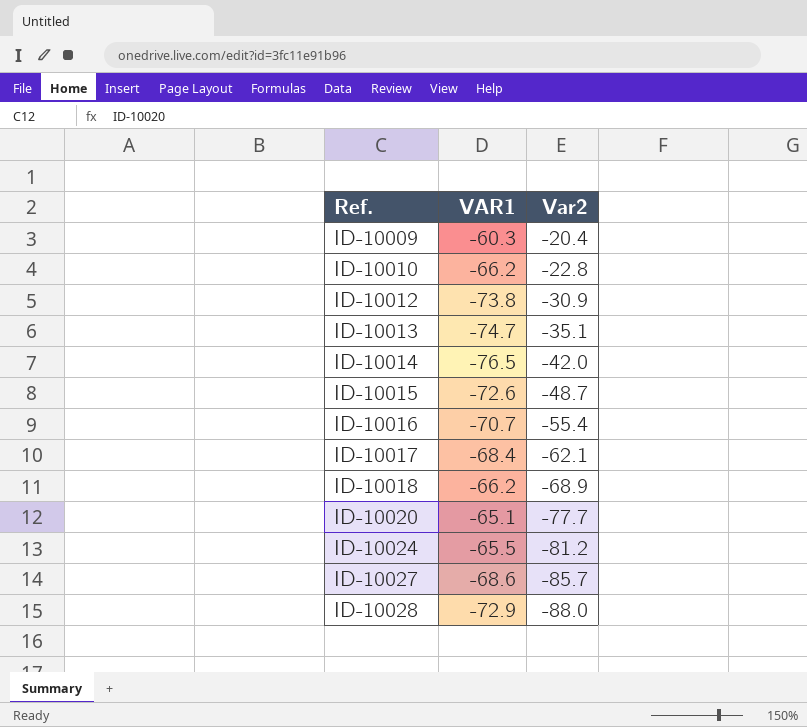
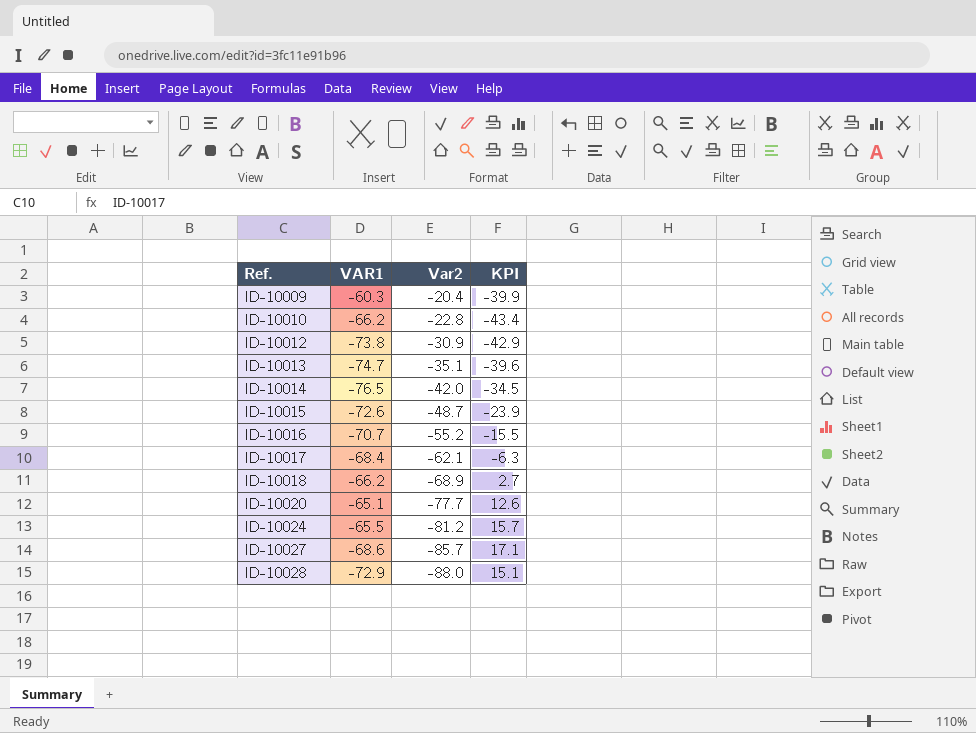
column KPI | formula: none -> [VAR1] - [Var2]
ID-10016 | Var2: -55.4 -> -55.2

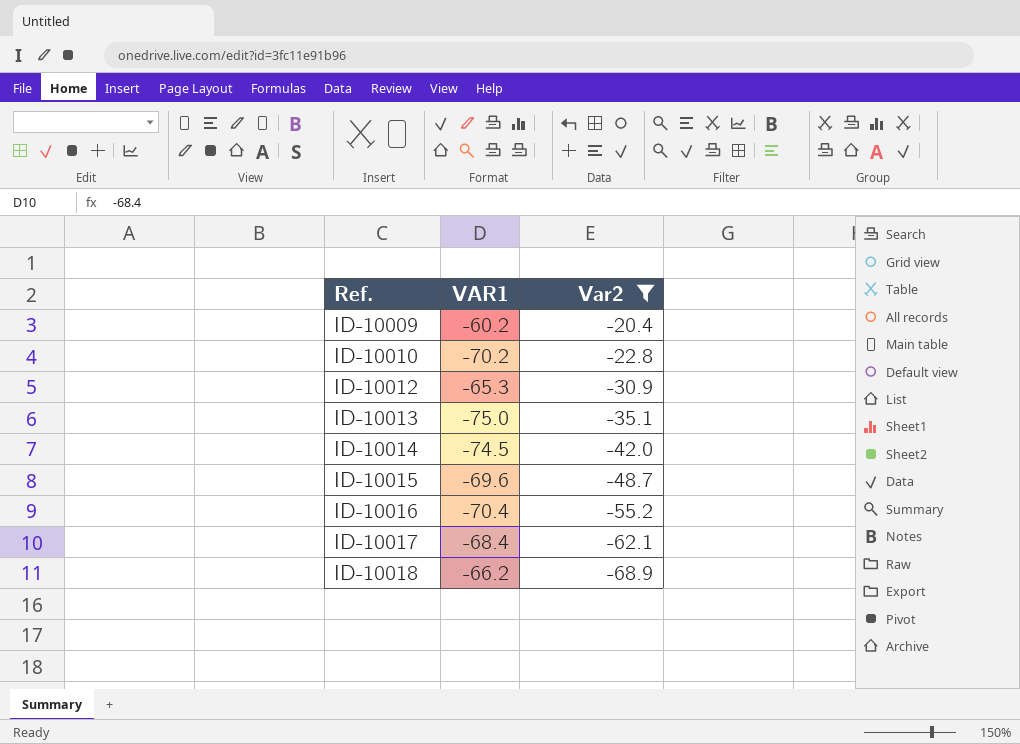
filter: none -> Var2 >= -68.9
column KPI | formula: [VAR1] - [Var2] -> none
ID-10009 | VAR1: -60.3 -> -60.2
ID-10010 | VAR1: -66.2 -> -70.2
ID-10012 | VAR1: -73.8 -> -65.3
ID-10013 | VAR1: -74.7 -> -75.0
ID-10014 | VAR1: -76.5 -> -74.5
ID-10015 | VAR1: -72.6 -> -69.6
ID-10016 | VAR1: -70.7 -> -70.4

